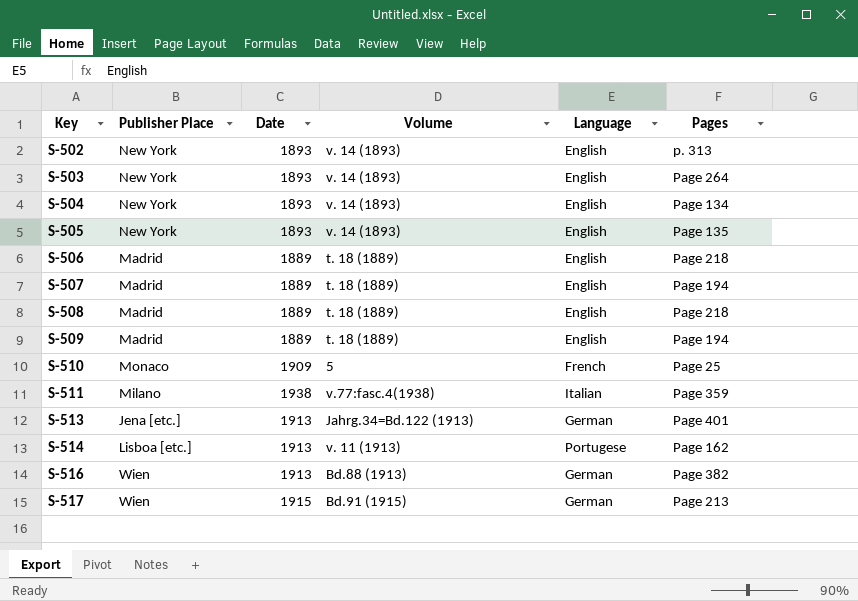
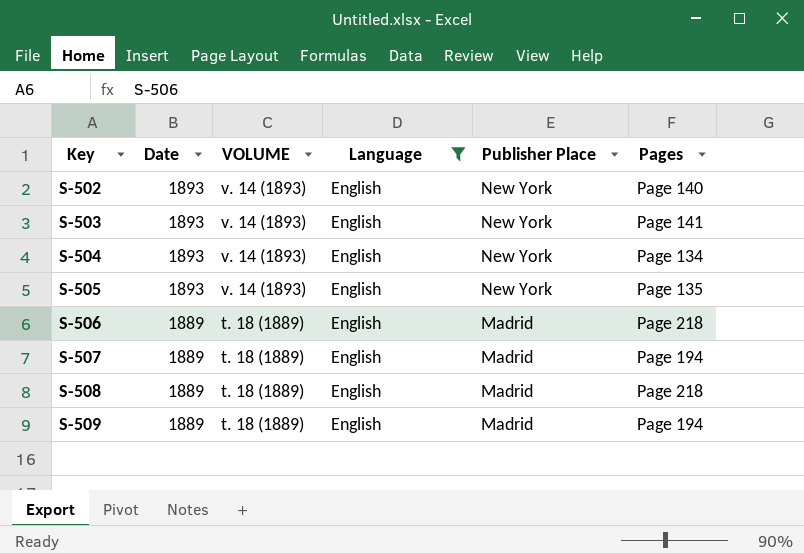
filter: none -> Language = English
column name: Volume -> VOLUME
column Publisher Place | position: 2 -> 5
S-502 | Pages: p. 313 -> Page 140
S-503 | Pages: Page 264 -> Page 141

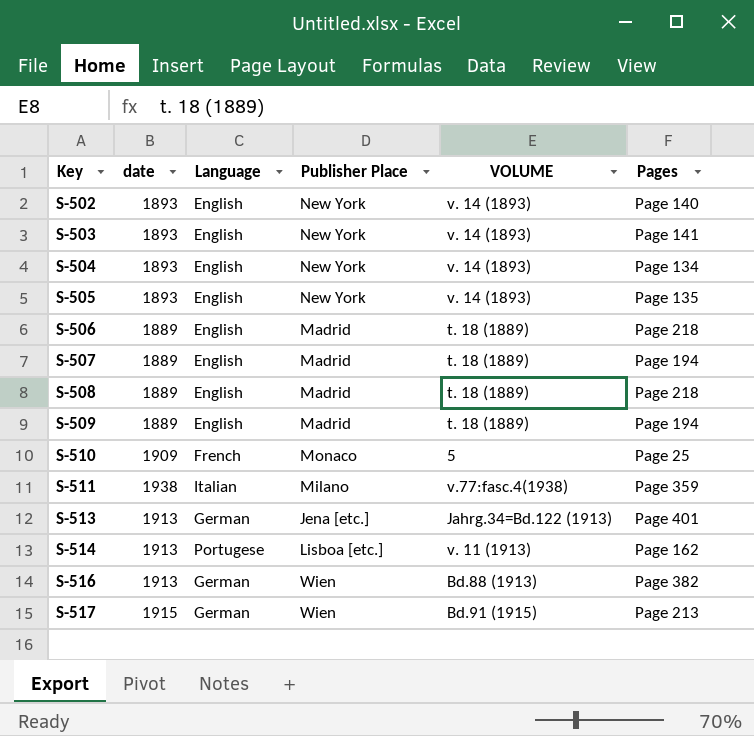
filter: Language = English -> none
column name: Date -> date
column VOLUME | position: 3 -> 5

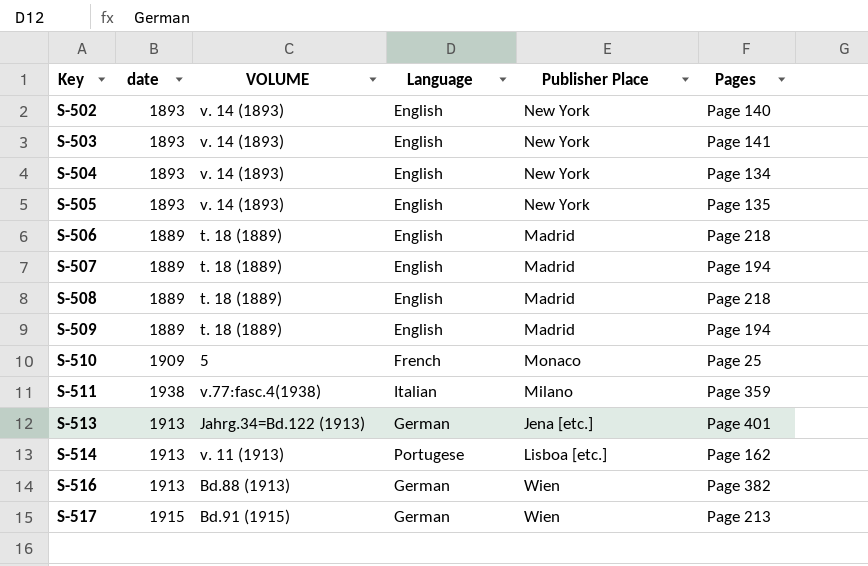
column VOLUME | position: 5 -> 3

